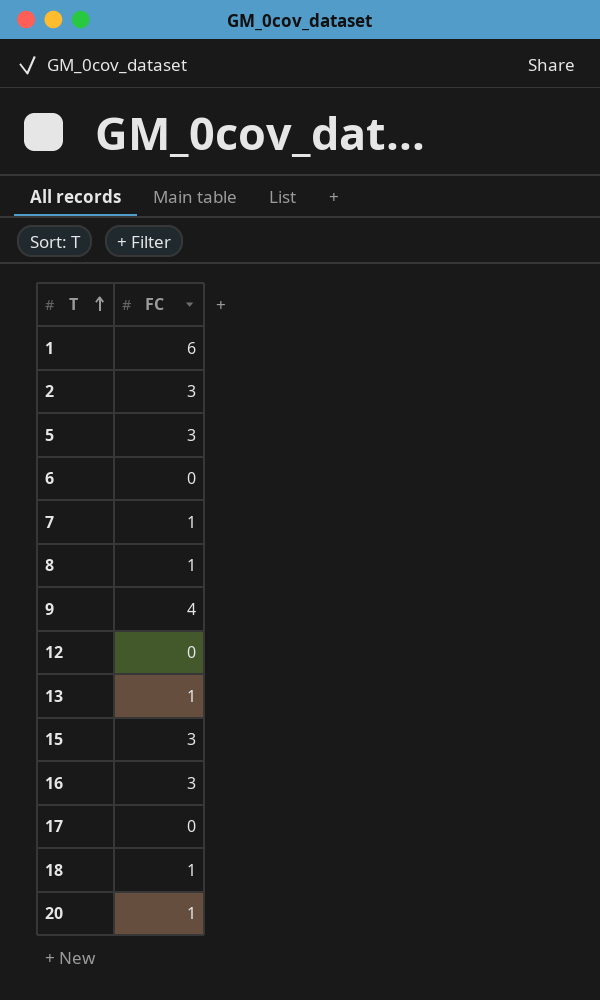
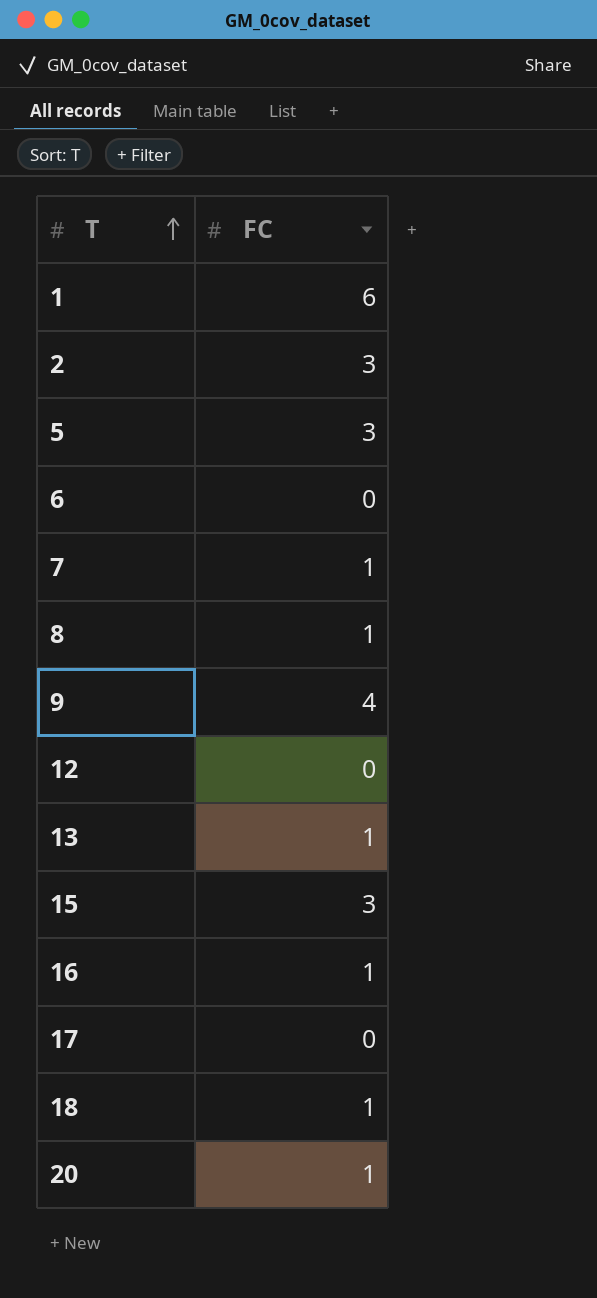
16 | FC: 3 -> 1

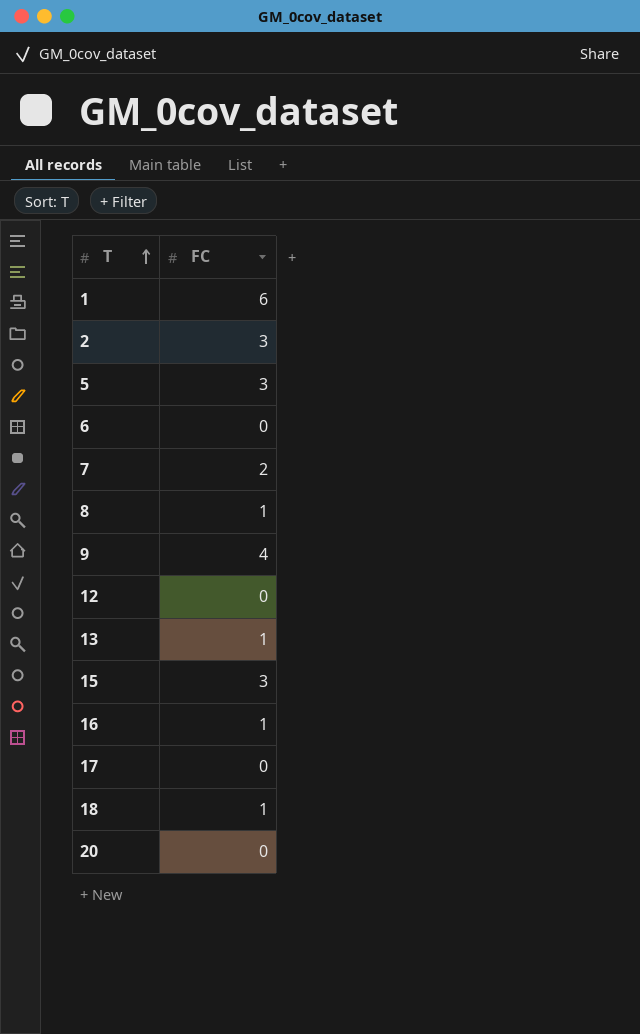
7 | FC: 1 -> 2
20 | FC: 1 -> 0

